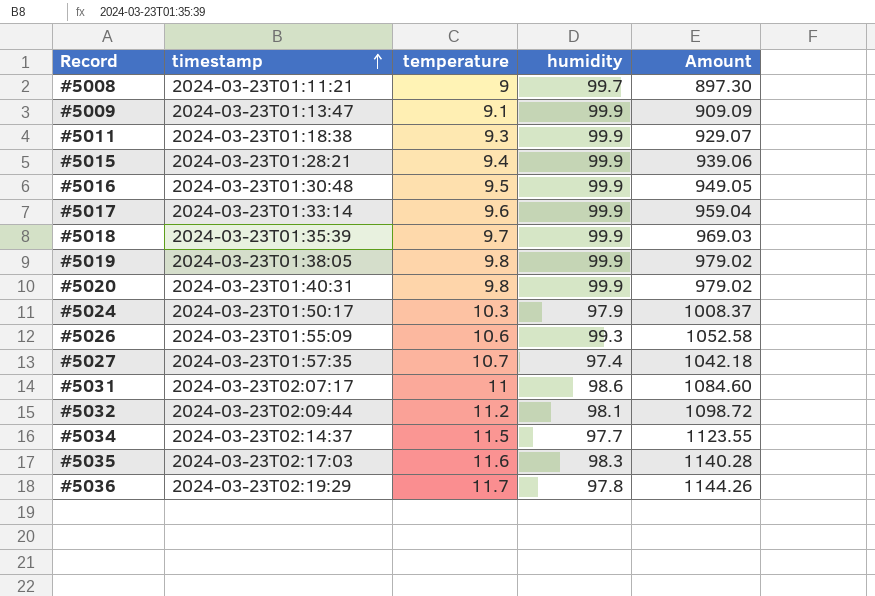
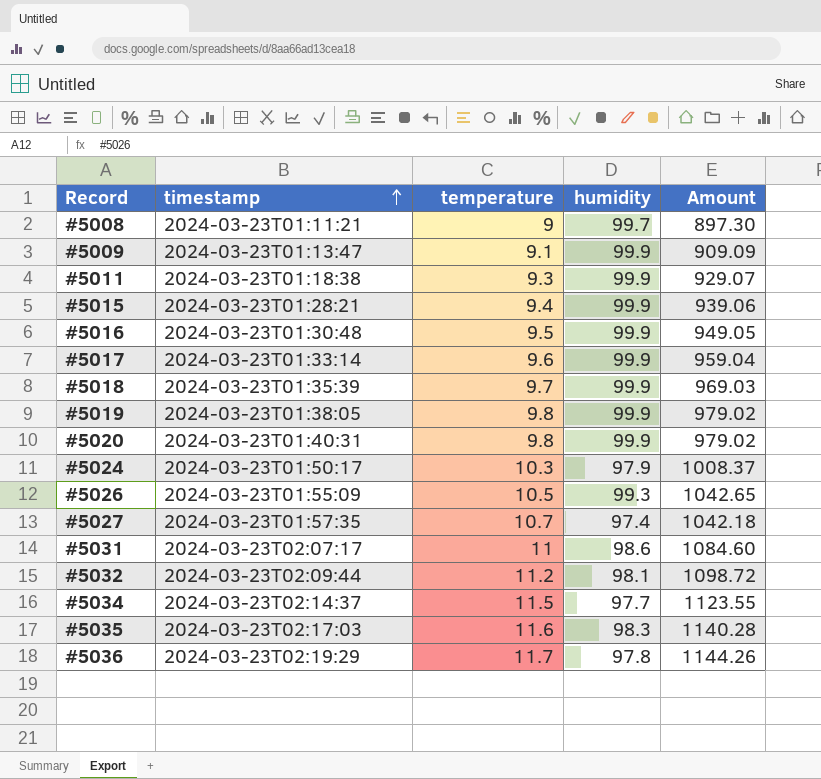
#5026 | temperature: 10.6 -> 10.5
#5026 | Amount: 1052.58 -> 1042.65

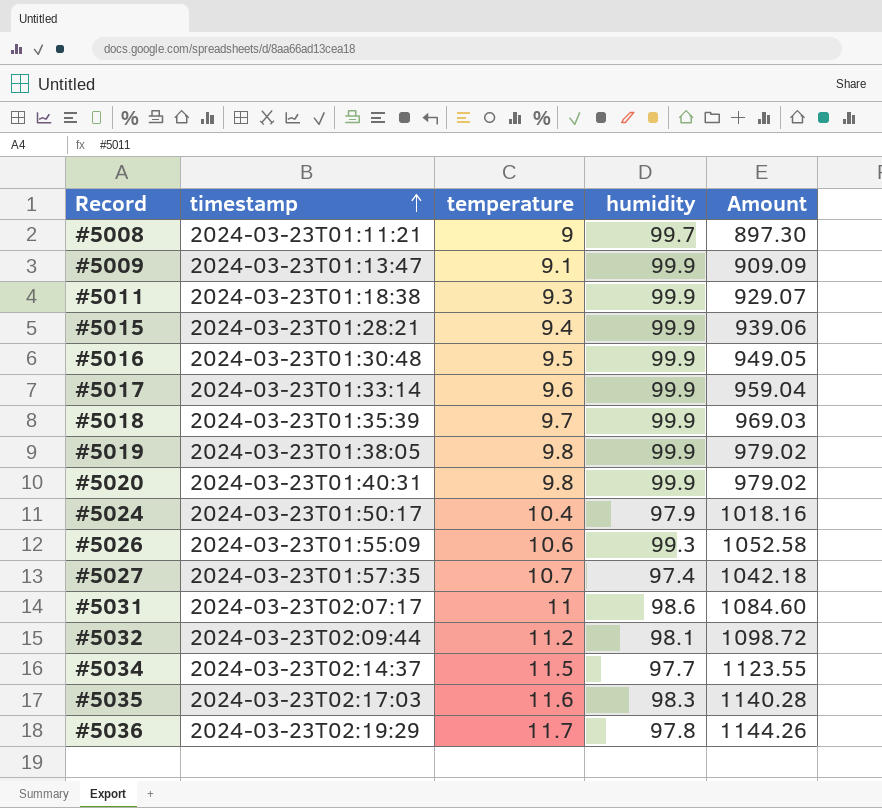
#5024 | temperature: 10.3 -> 10.4
#5024 | Amount: 1008.37 -> 1018.16
#5026 | temperature: 10.5 -> 10.6
#5026 | Amount: 1042.65 -> 1052.58

